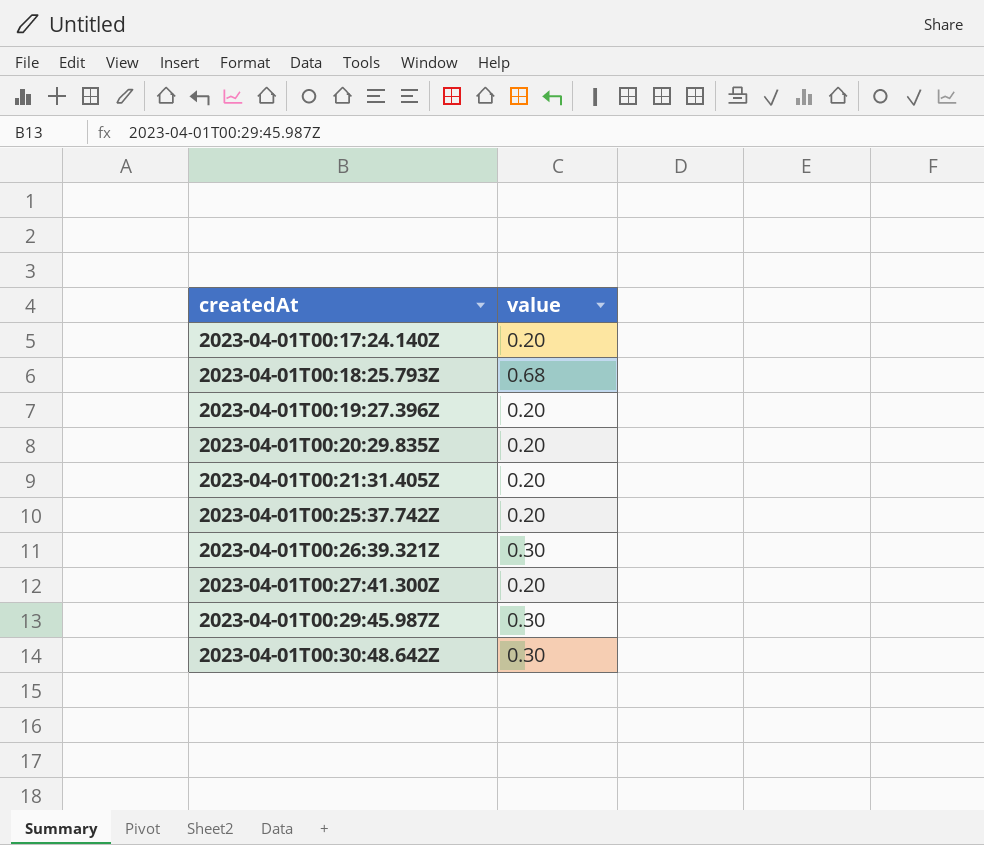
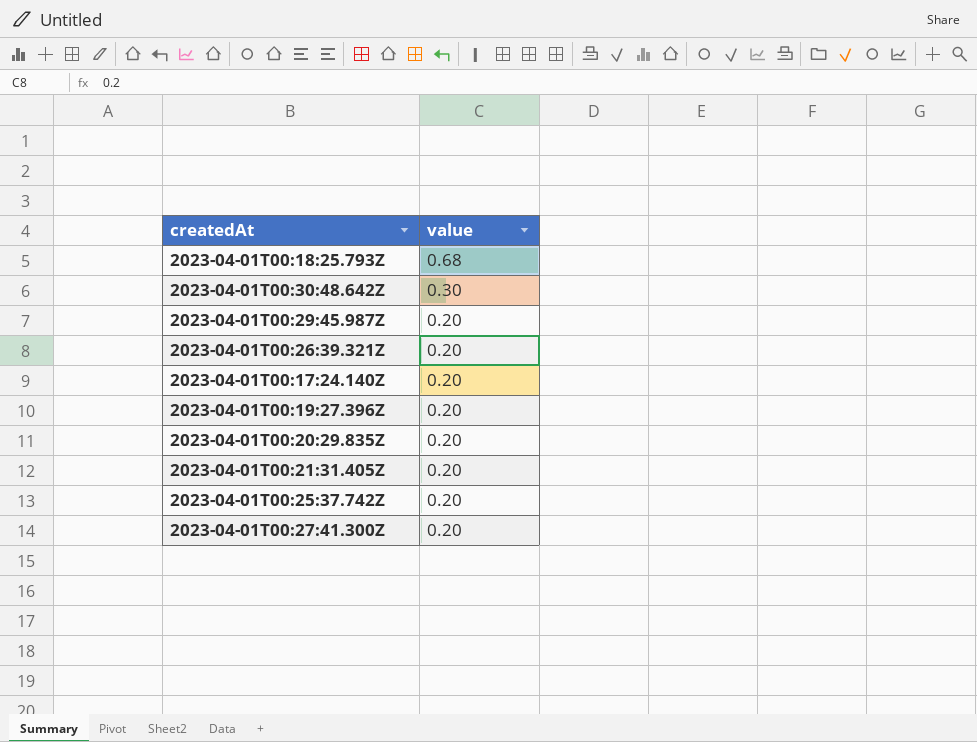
row order: createdAt ascending -> value descending
2023-04-01T00:29:45.987Z | value: 0.30 -> 0.20
2023-04-01T00:26:39.321Z | value: 0.30 -> 0.20

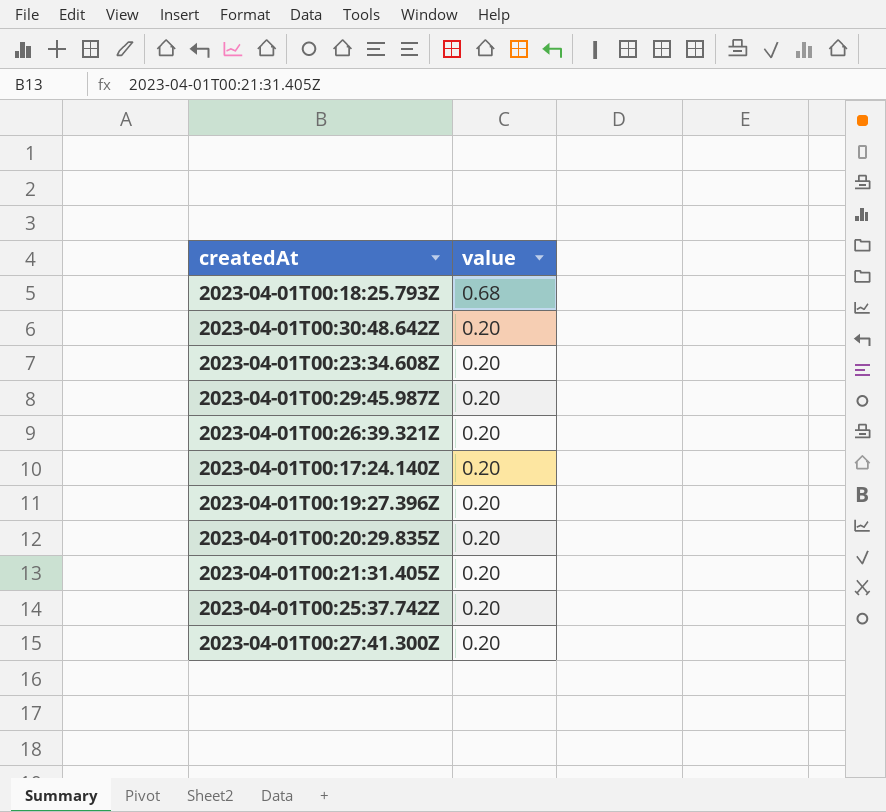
2023-04-01T00:30:48.642Z | value: 0.30 -> 0.20
row 2023-04-01T00:23:34.608Z: none -> 0.20

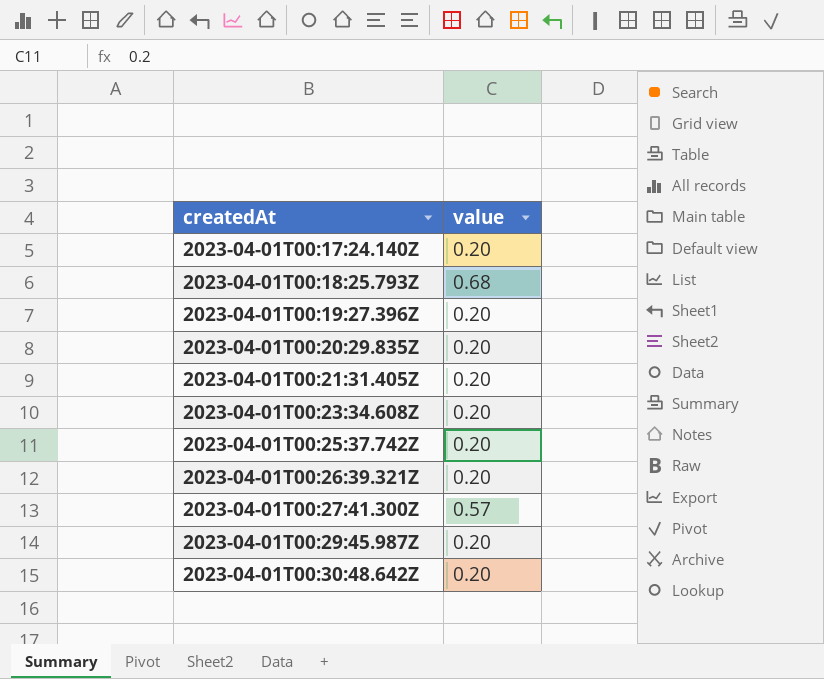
row order: value descending -> createdAt ascending
2023-04-01T00:27:41.300Z | value: 0.20 -> 0.57

